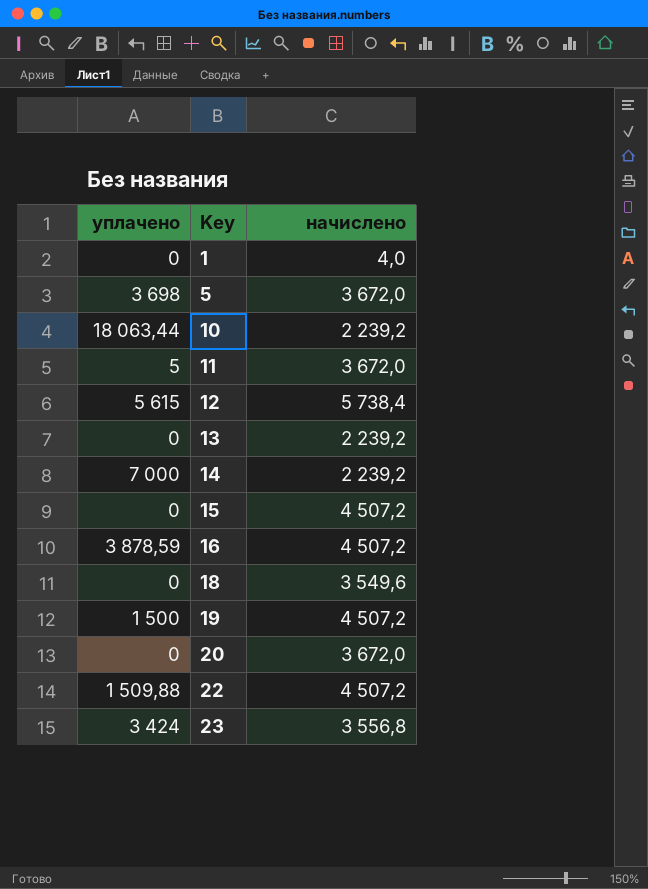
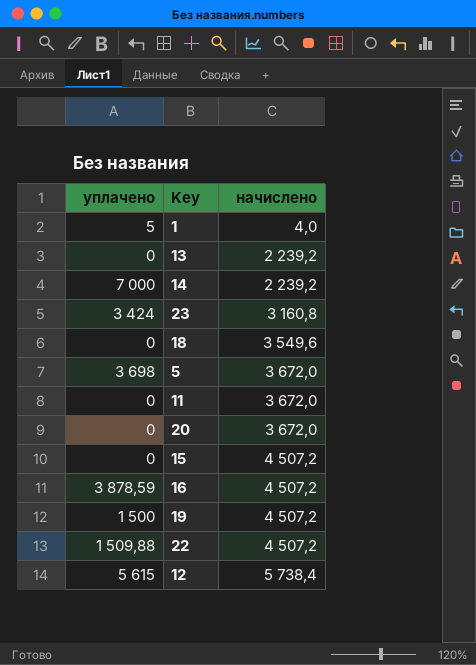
row order: Key ascending -> начислено ascending
row 10: 18 063,44 | 2 239,2 -> none
1 | уплачено: 0 -> 5
23 | начислено: 3 556,8 -> 3 160,8
11 | уплачено: 5 -> 0

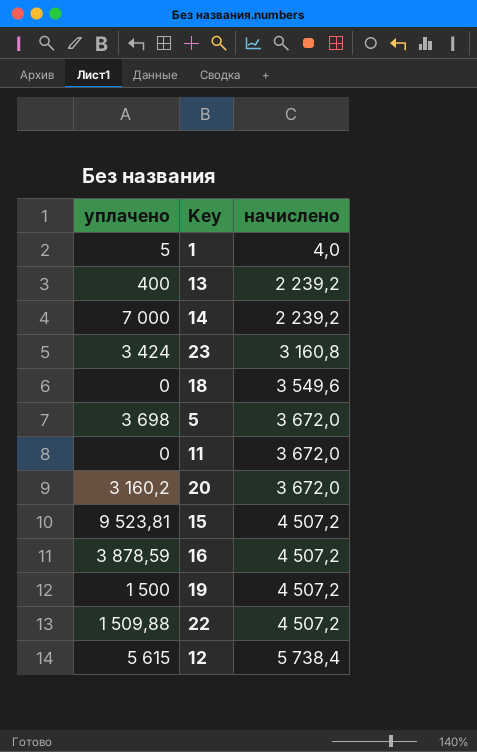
13 | уплачено: 0 -> 400
20 | уплачено: 0 -> 3 160,2
15 | уплачено: 0 -> 9 523,81

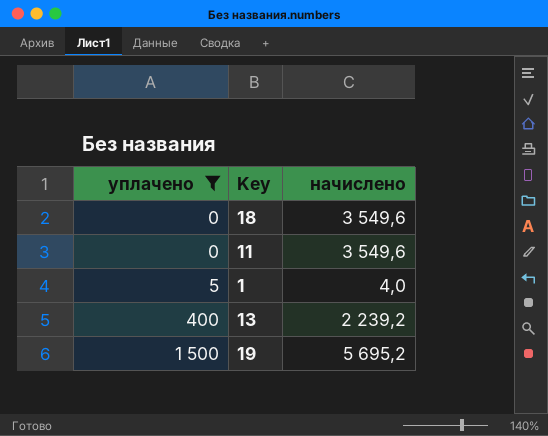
filter: none -> уплачено <= 1 500
row order: начислено ascending -> уплачено ascending
11 | начислено: 3 672,0 -> 3 549,6
19 | начислено: 4 507,2 -> 5 695,2

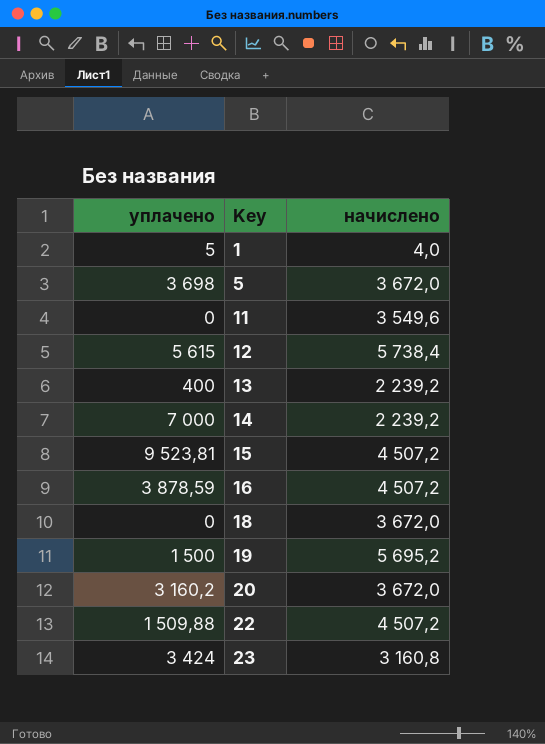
filter: уплачено <= 1 500 -> none
row order: уплачено ascending -> Key ascending
18 | начислено: 3 549,6 -> 3 672,0

